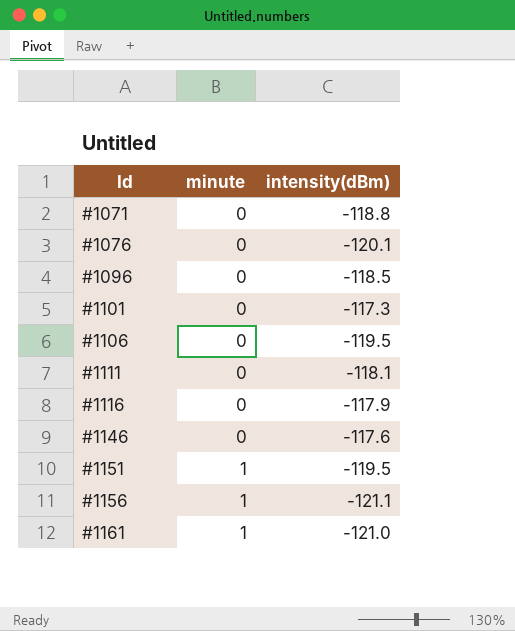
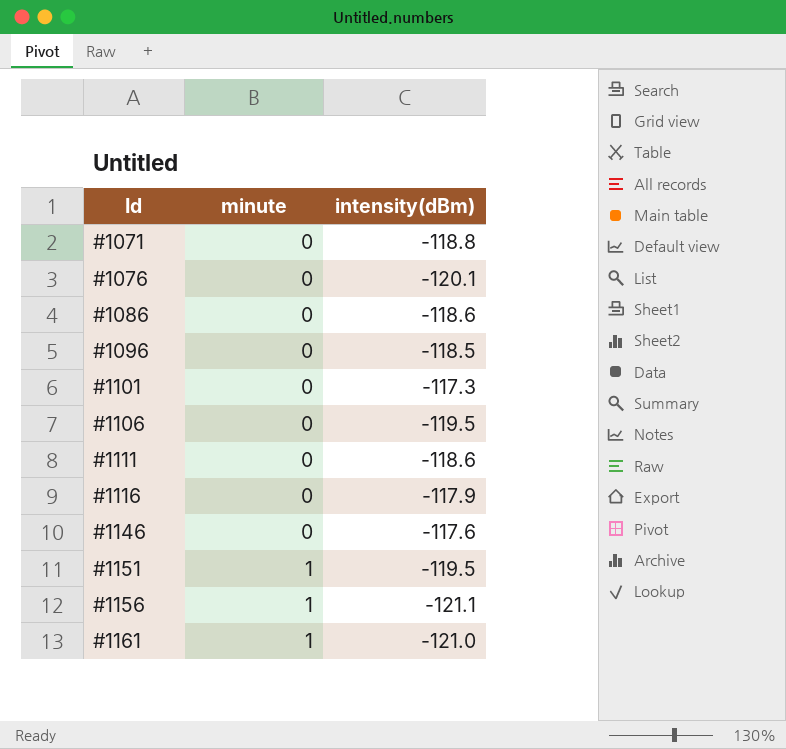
row #1086: none -> 0 | -118.6
#1111 | intensity(dBm): -118.1 -> -118.6

